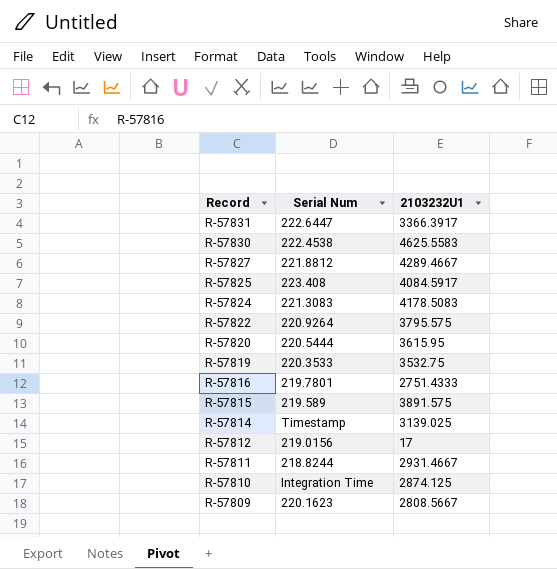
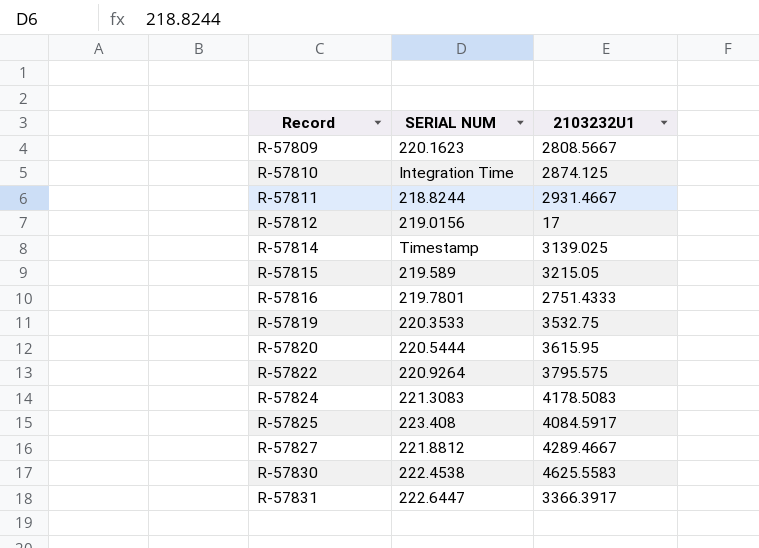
row order: Record descending -> Record ascending
column name: Serial Num -> SERIAL NUM
R-57815 | 2103232U1: 3891.575 -> 3215.05

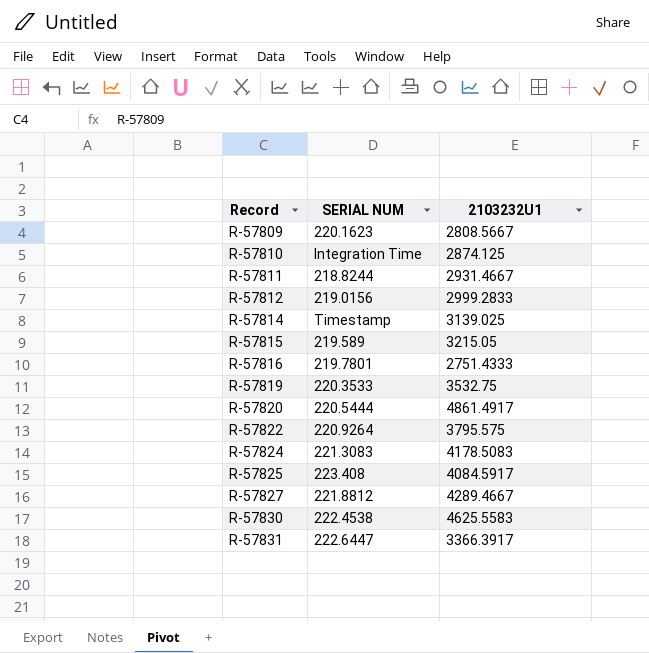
R-57812 | 2103232U1: 17 -> 2999.2833
R-57820 | 2103232U1: 3615.95 -> 4861.4917

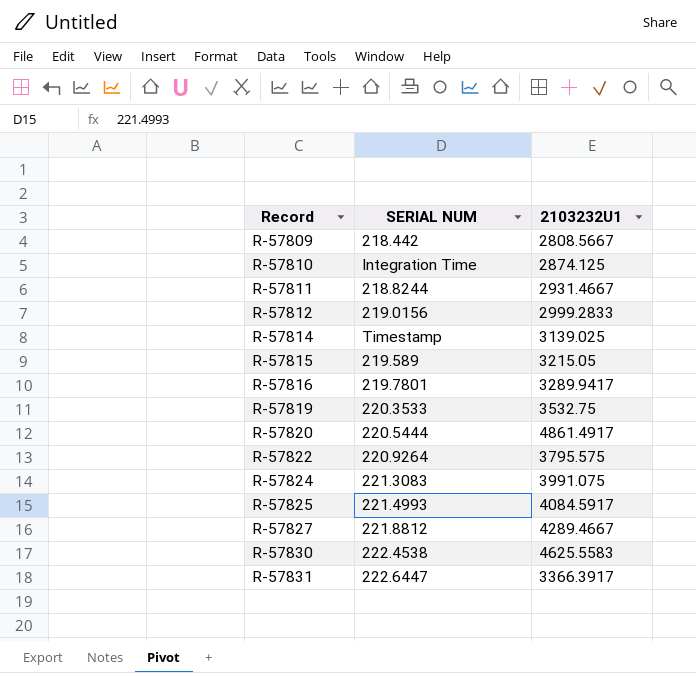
R-57809 | SERIAL NUM: 220.1623 -> 218.442
R-57816 | 2103232U1: 2751.4333 -> 3289.9417
R-57824 | 2103232U1: 4178.5083 -> 3991.075
R-57825 | SERIAL NUM: 223.408 -> 221.4993

